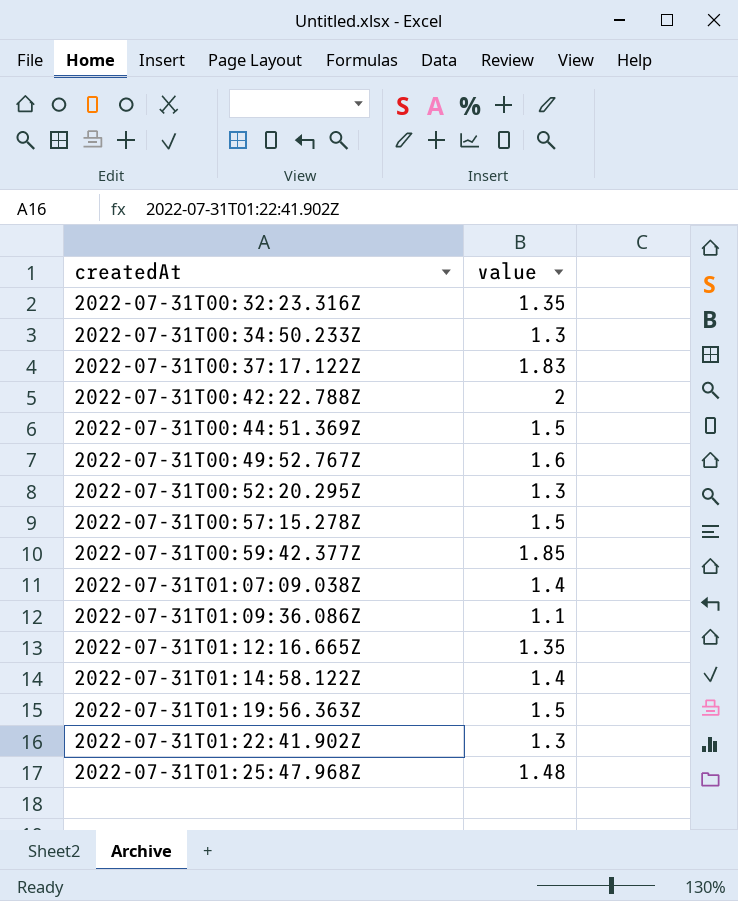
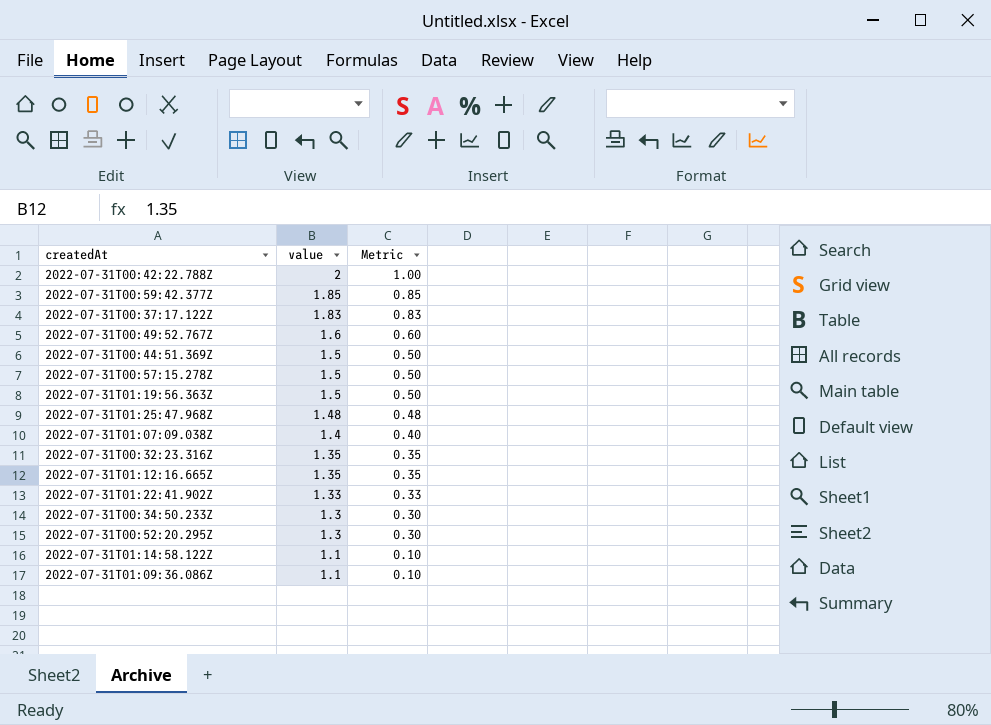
row order: createdAt ascending -> value descending
column Metric | formula: none -> [value] - 1
2022-07-31T01:22:41.902Z | value: 1.3 -> 1.33
2022-07-31T01:14:58.122Z | value: 1.4 -> 1.1

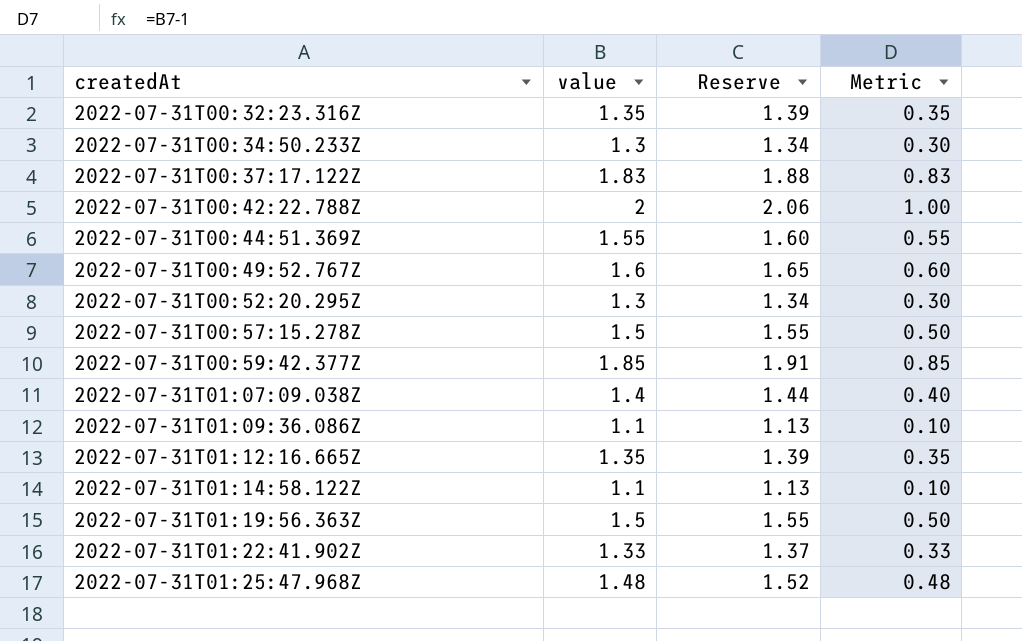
row order: value descending -> createdAt ascending
column Reserve | formula: none -> [value] * 1.03
2022-07-31T00:44:51.369Z | value: 1.5 -> 1.55
2022-07-31T00:44:51.369Z | Metric: 0.50 -> 0.55

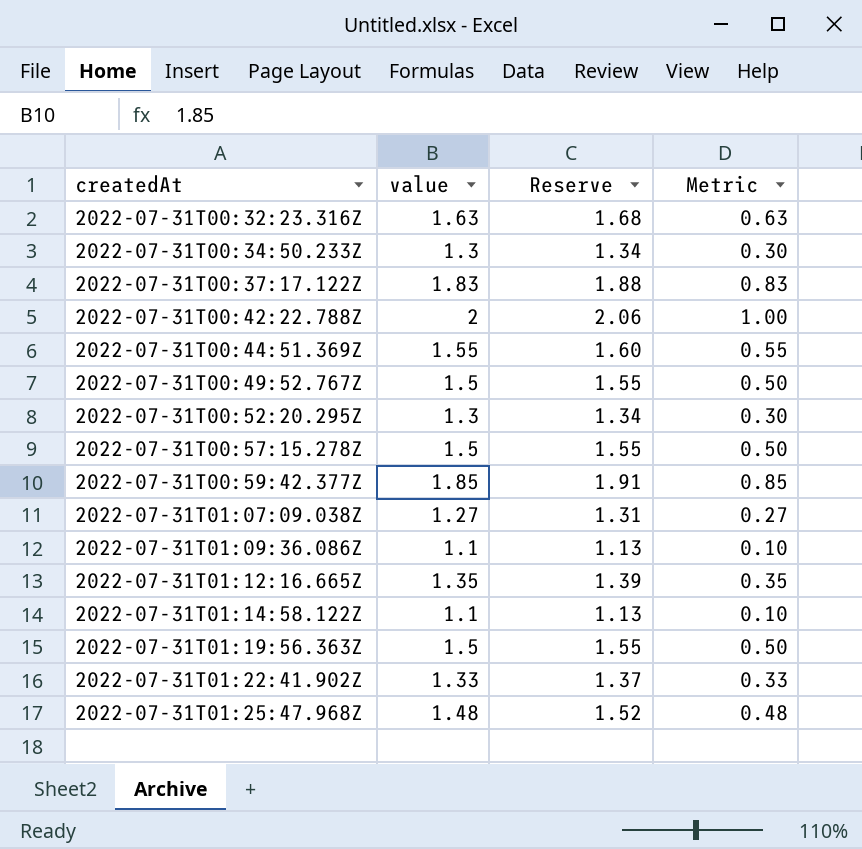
2022-07-31T00:32:23.316Z | value: 1.35 -> 1.63
2022-07-31T00:32:23.316Z | Reserve: 1.39 -> 1.68
2022-07-31T00:32:23.316Z | Metric: 0.35 -> 0.63
2022-07-31T00:49:52.767Z | value: 1.6 -> 1.5
2022-07-31T00:49:52.767Z | Reserve: 1.65 -> 1.55
2022-07-31T00:49:52.767Z | Metric: 0.60 -> 0.50
2022-07-31T01:07:09.038Z | value: 1.4 -> 1.27
2022-07-31T01:07:09.038Z | Reserve: 1.44 -> 1.31
2022-07-31T01:07:09.038Z | Metric: 0.40 -> 0.27

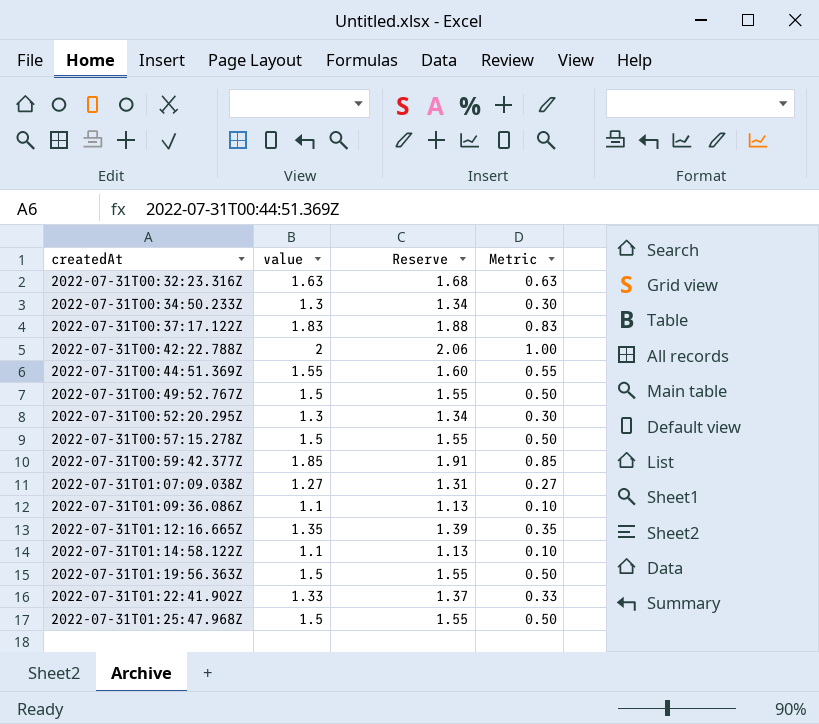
2022-07-31T01:25:47.968Z | value: 1.48 -> 1.5
2022-07-31T01:25:47.968Z | Reserve: 1.52 -> 1.55
2022-07-31T01:25:47.968Z | Metric: 0.48 -> 0.50

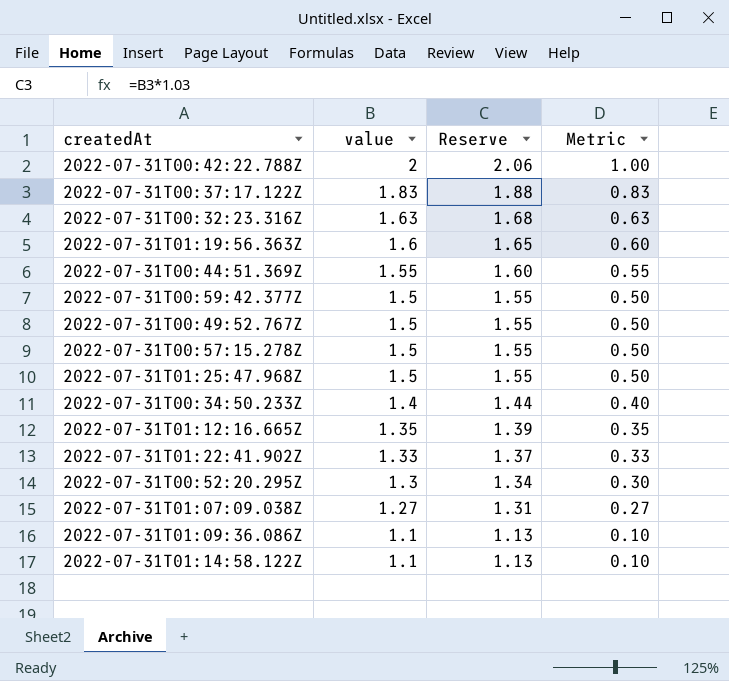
row order: createdAt ascending -> value descending
2022-07-31T01:19:56.363Z | value: 1.5 -> 1.6
2022-07-31T01:19:56.363Z | Reserve: 1.55 -> 1.65
2022-07-31T01:19:56.363Z | Metric: 0.50 -> 0.60
2022-07-31T00:59:42.377Z | value: 1.85 -> 1.5
2022-07-31T00:59:42.377Z | Reserve: 1.91 -> 1.55
2022-07-31T00:59:42.377Z | Metric: 0.85 -> 0.50
2022-07-31T00:34:50.233Z | value: 1.3 -> 1.4
2022-07-31T00:34:50.233Z | Reserve: 1.34 -> 1.44
2022-07-31T00:34:50.233Z | Metric: 0.30 -> 0.40

